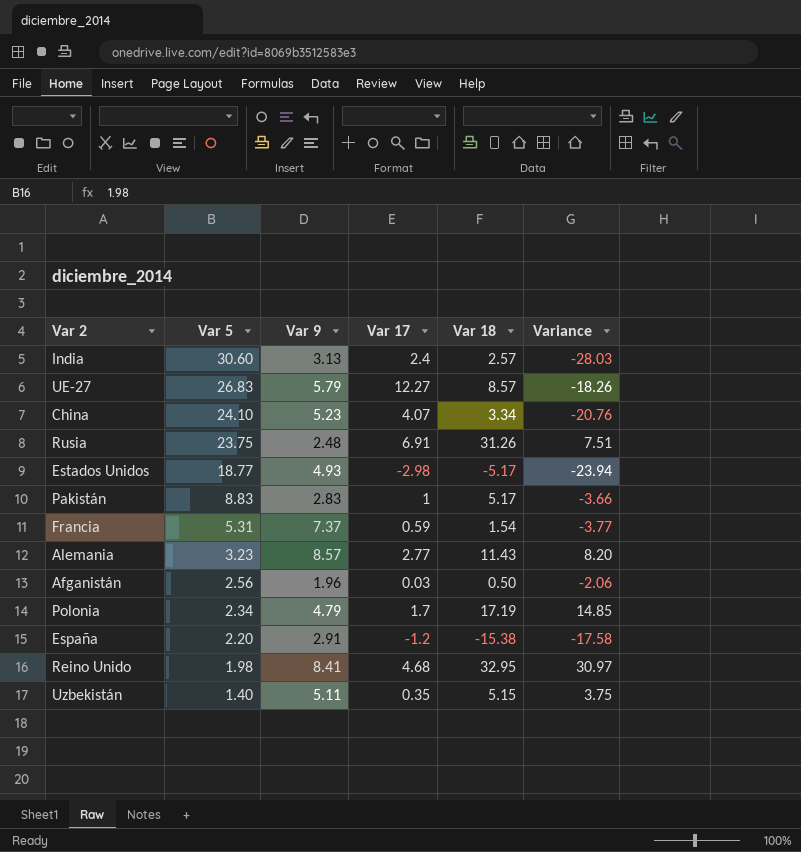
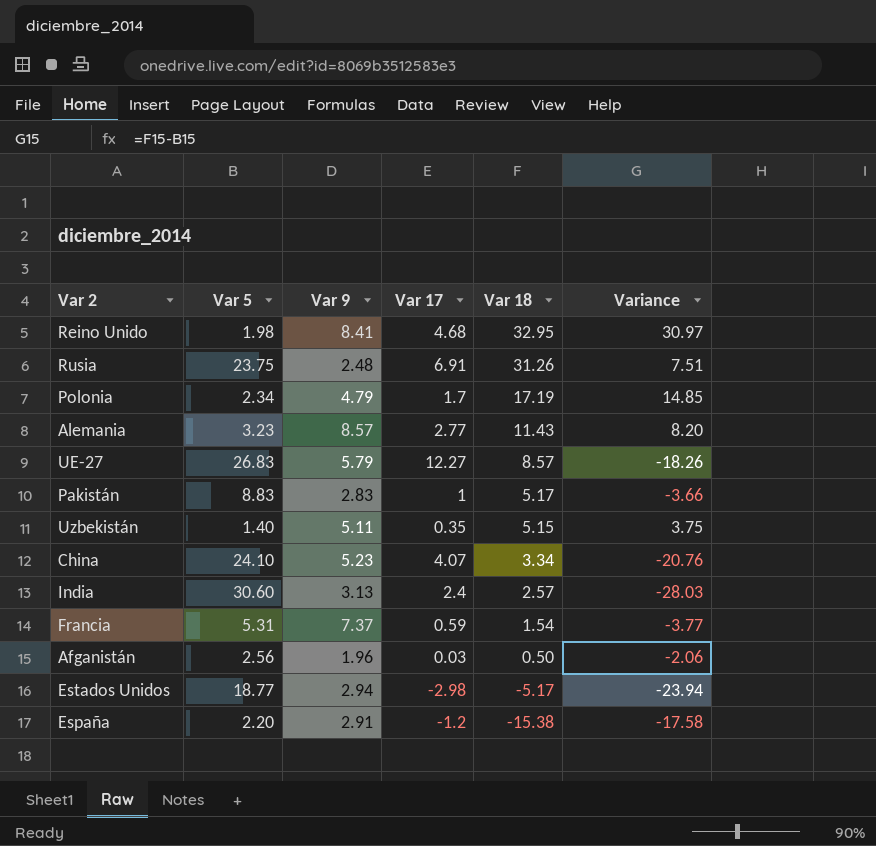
row order: Var 5 descending -> Var 18 descending
Estados Unidos | Var 9: 4.93 -> 2.94

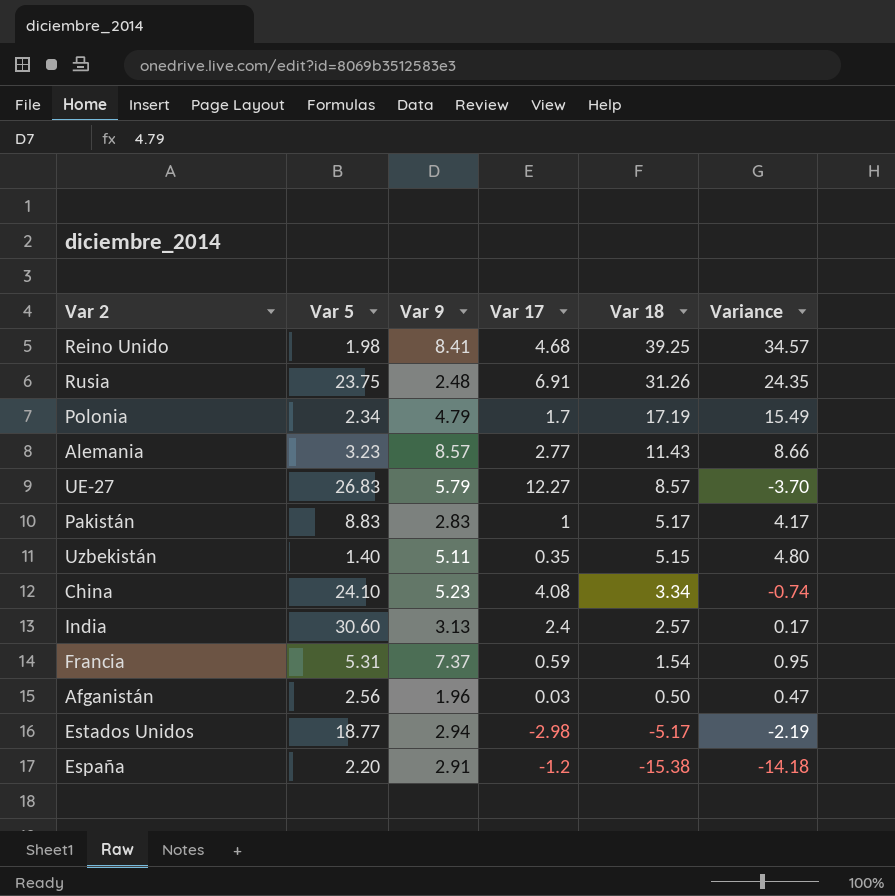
column Variance | formula: [Var 18] - [Var 5] -> [Var 18] - [Var 17]
Reino Unido | Var 18: 32.95 -> 39.25
China | Var 17: 4.07 -> 4.08

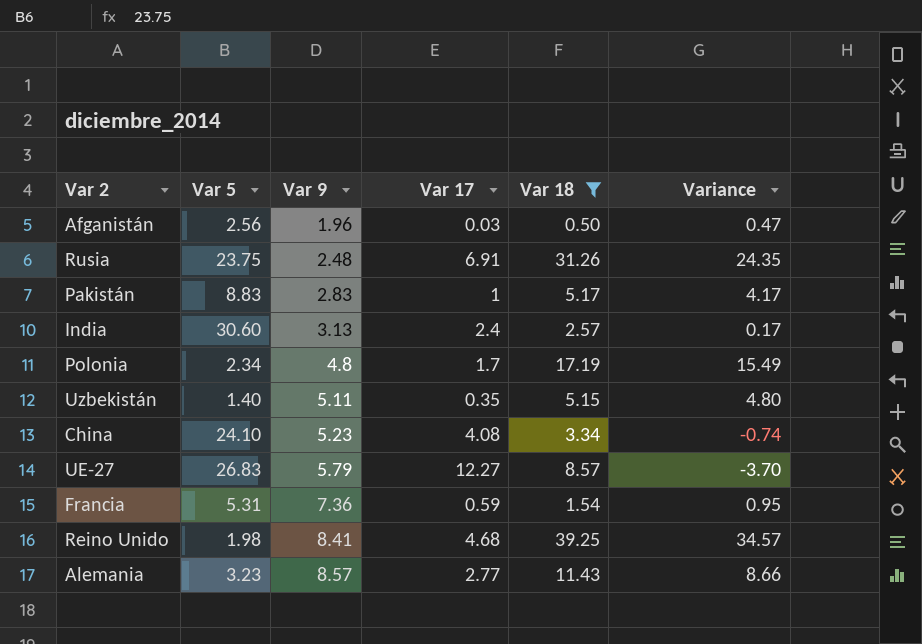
filter: none -> Var 18 >= 0.50
row order: Var 18 descending -> Var 9 ascending
Polonia | Var 9: 4.79 -> 4.8
Francia | Var 9: 7.37 -> 7.36

